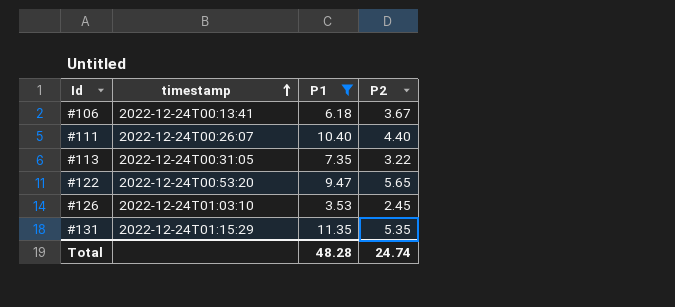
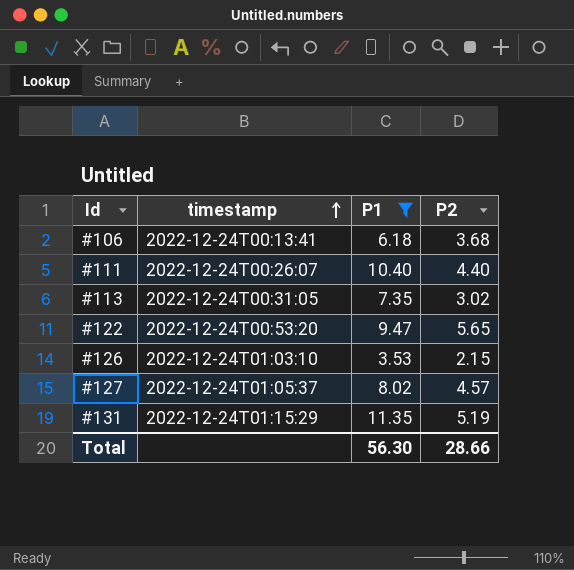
#106 | P2: 3.67 -> 3.68
#113 | P2: 3.22 -> 3.02
#126 | P2: 2.45 -> 2.15
row #127: none -> 2022-12-24T01:05:37 | 8.02 | 4.57
#131 | P2: 5.35 -> 5.19
Total | P1: 48.28 -> 56.30
Total | P2: 24.74 -> 28.66

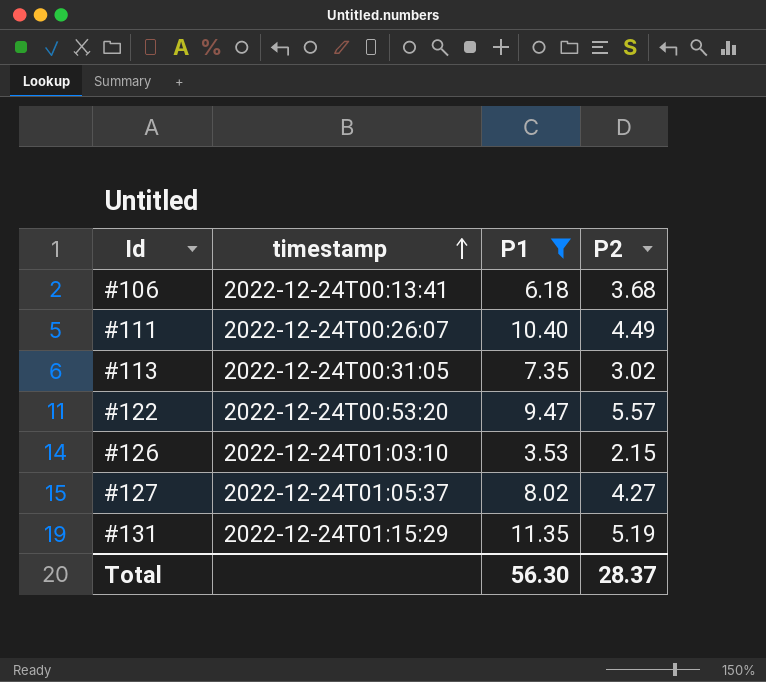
#111 | P2: 4.40 -> 4.49
#122 | P2: 5.65 -> 5.57
#127 | P2: 4.57 -> 4.27
Total | P2: 28.66 -> 28.37

